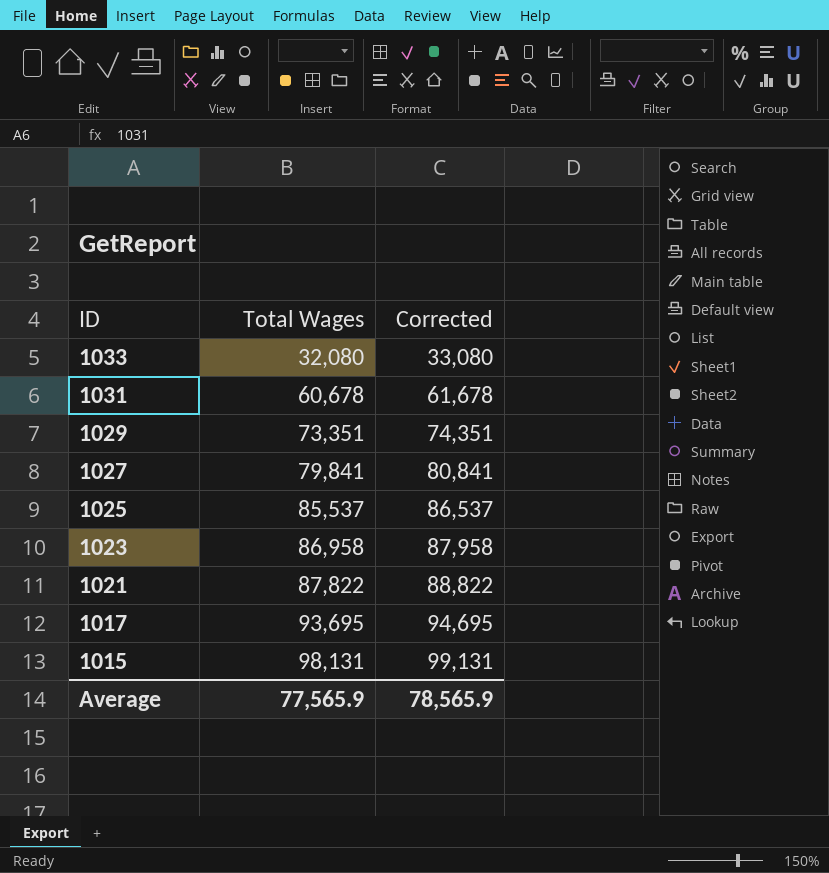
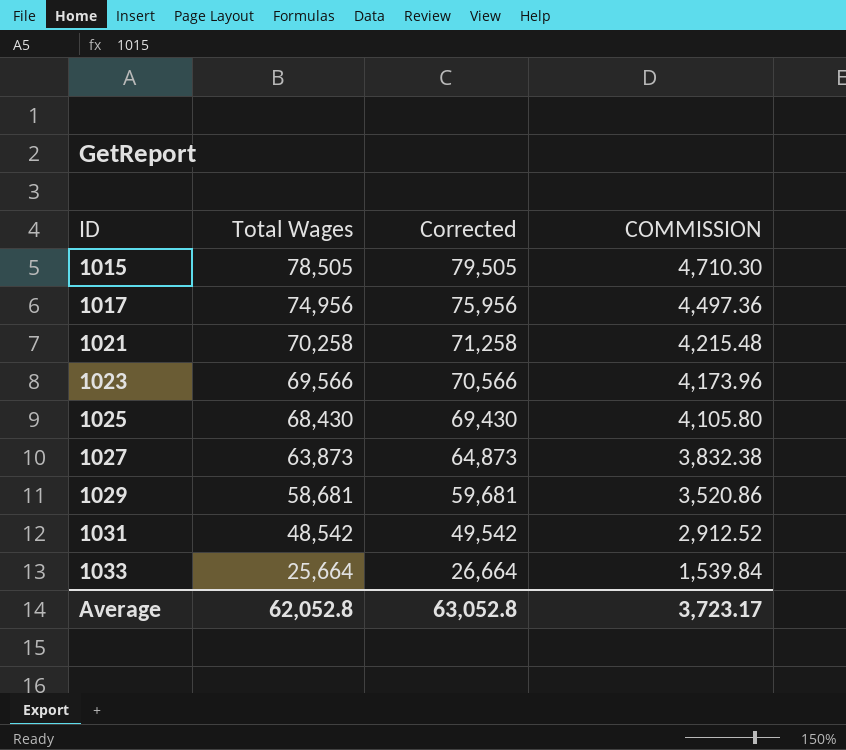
row order: ID descending -> ID ascending
column COMMISSION | formula: none -> [Total Wages] * 0.06
1015 | Total Wages: 98,131 -> 78,505
1015 | Corrected: 99,131 -> 79,505
1017 | Total Wages: 93,695 -> 74,956
1017 | Corrected: 94,695 -> 75,956
1021 | Total Wages: 87,822 -> 70,258
1021 | Corrected: 88,822 -> 71,258
1023 | Total Wages: 86,958 -> 69,566
1023 | Corrected: 87,958 -> 70,566
1025 | Total Wages: 85,537 -> 68,430
1025 | Corrected: 86,537 -> 69,430
1027 | Total Wages: 79,841 -> 63,873
1027 | Corrected: 80,841 -> 64,873
1029 | Total Wages: 73,351 -> 58,681
1029 | Corrected: 74,351 -> 59,681
1031 | Total Wages: 60,678 -> 48,542
1031 | Corrected: 61,678 -> 49,542
1033 | Total Wages: 32,080 -> 25,664
1033 | Corrected: 33,080 -> 26,664
Average | Total Wages: 77,565.9 -> 62,052.8
Average | Corrected: 78,565.9 -> 63,052.8

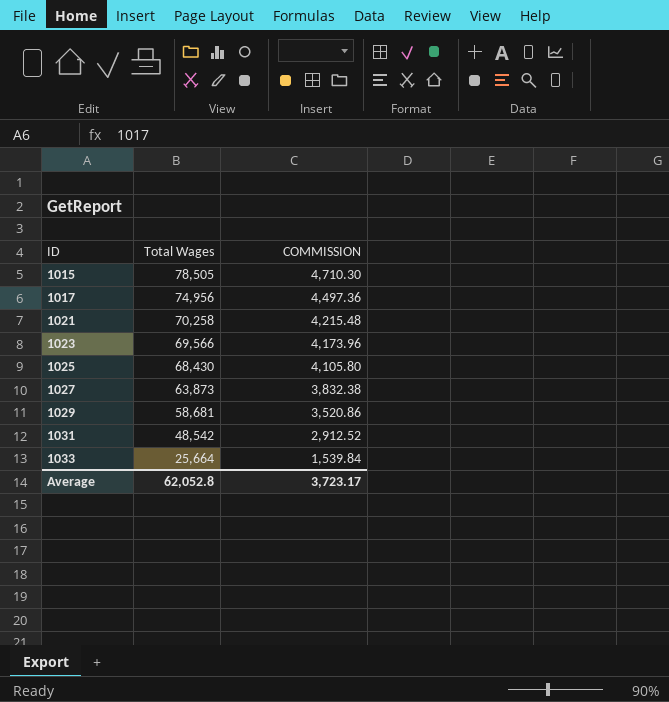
column Corrected | formula: [Total Wages] + 1000 -> none

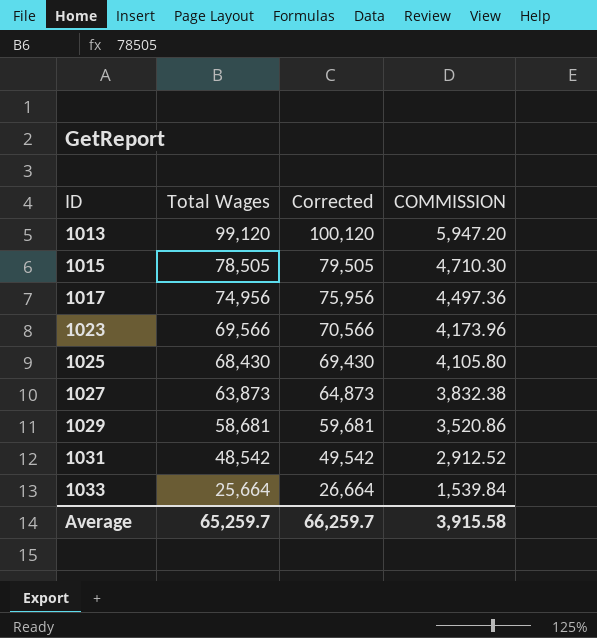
column Corrected | formula: none -> [Total Wages] + 1000
row 1021: 70,258 | 4,215.48 -> none
row 1013: none -> 99,120 | 100,120 | 5,947.20
Average | Total Wages: 62,052.8 -> 65,259.7
Average | COMMISSION: 3,723.17 -> 3,915.58

